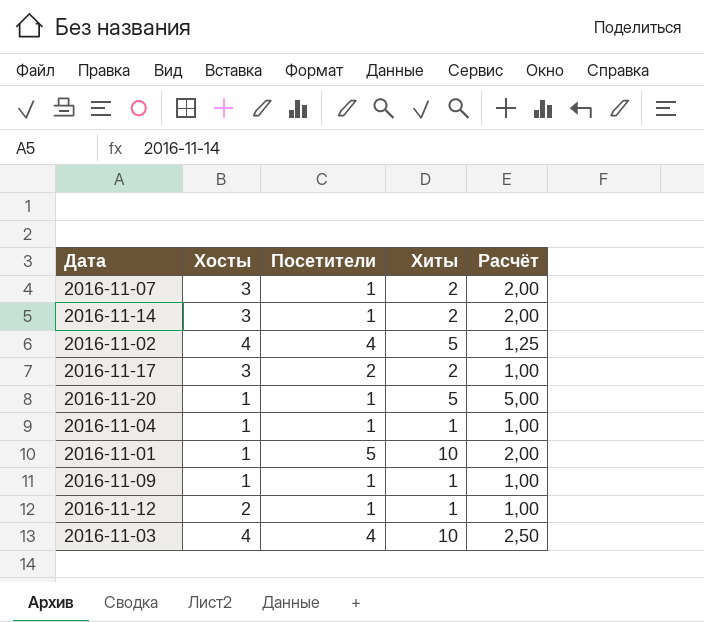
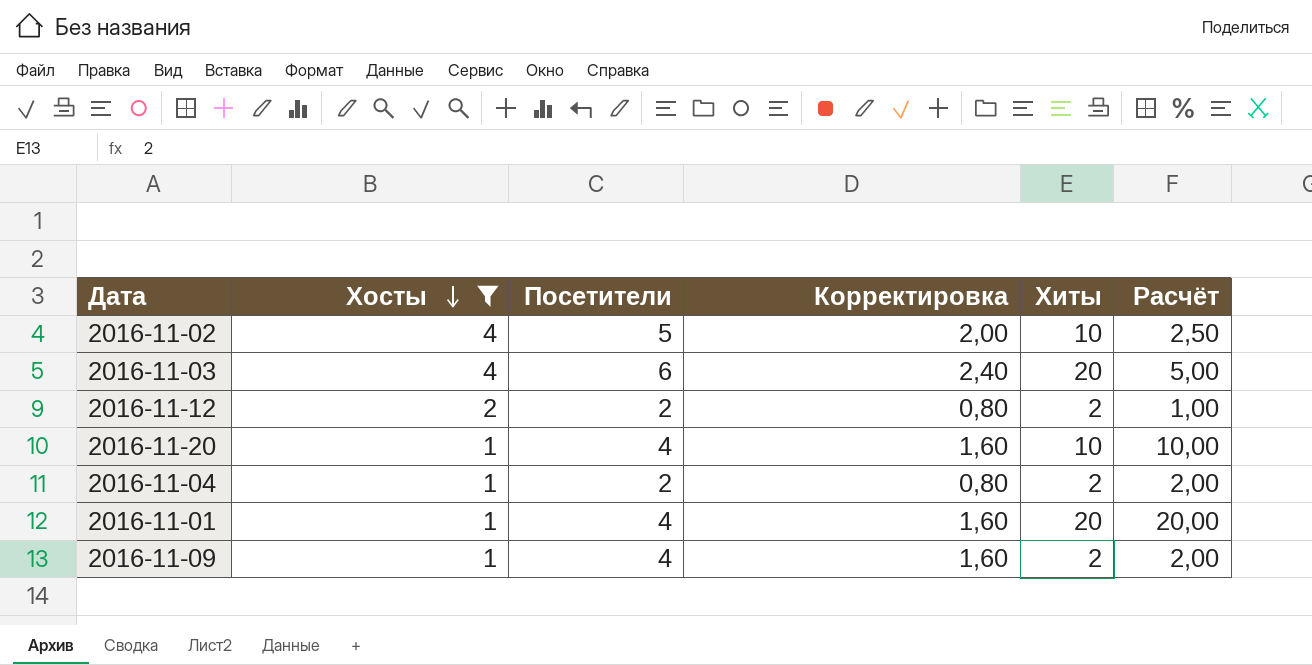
filter: none -> Хосты != 3
row order: none -> Хосты descending
column Корректировка | formula: none -> [Посетители] * 0,4
column Расчёт | formula: [Хиты] / [Посетители] -> [Хиты] / [Хосты]
2016-11-02 | Посетители: 4 -> 5
2016-11-02 | Хиты: 5 -> 10
2016-11-03 | Посетители: 4 -> 6
2016-11-03 | Хиты: 10 -> 20
2016-11-12 | Посетители: 1 -> 2
2016-11-12 | Хиты: 1 -> 2
2016-11-20 | Посетители: 1 -> 4
2016-11-20 | Хиты: 5 -> 10
2016-11-04 | Посетители: 1 -> 2
2016-11-04 | Хиты: 1 -> 2
2016-11-01 | Посетители: 5 -> 4
2016-11-01 | Хиты: 10 -> 20
2016-11-09 | Посетители: 1 -> 4
2016-11-09 | Хиты: 1 -> 2

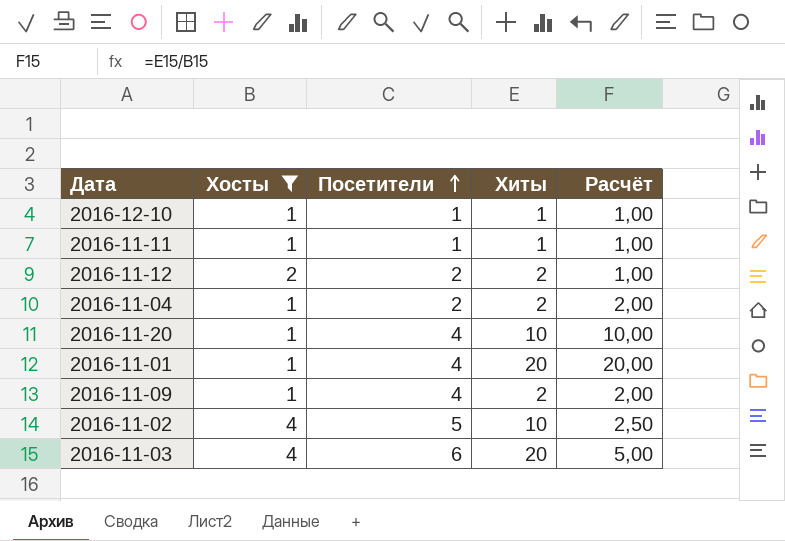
row order: Хосты descending -> Посетители ascending
column Корректировка | formula: [Посетители] * 0,4 -> none
row 2016-12-10: none -> 1 | 1 | 1 | 1,00
row 2016-11-11: none -> 1 | 1 | 1 | 1,00

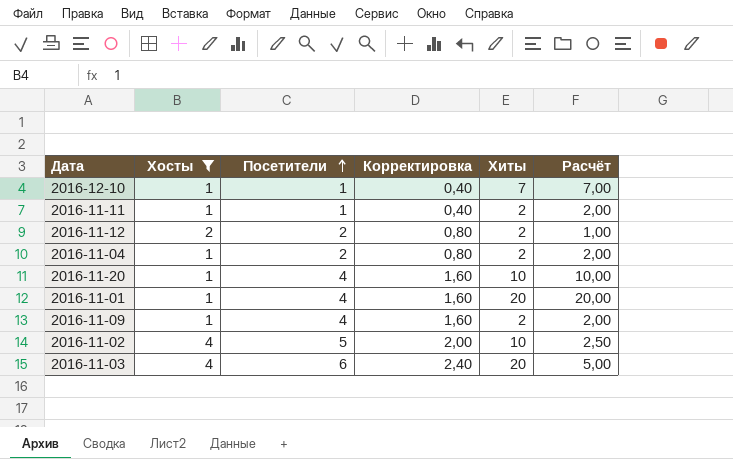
column Корректировка | formula: none -> [Посетители] * 0,4
2016-12-10 | Хиты: 1 -> 7
2016-12-10 | Расчёт: 1,00 -> 7,00
2016-11-11 | Хиты: 1 -> 2
2016-11-11 | Расчёт: 1,00 -> 2,00

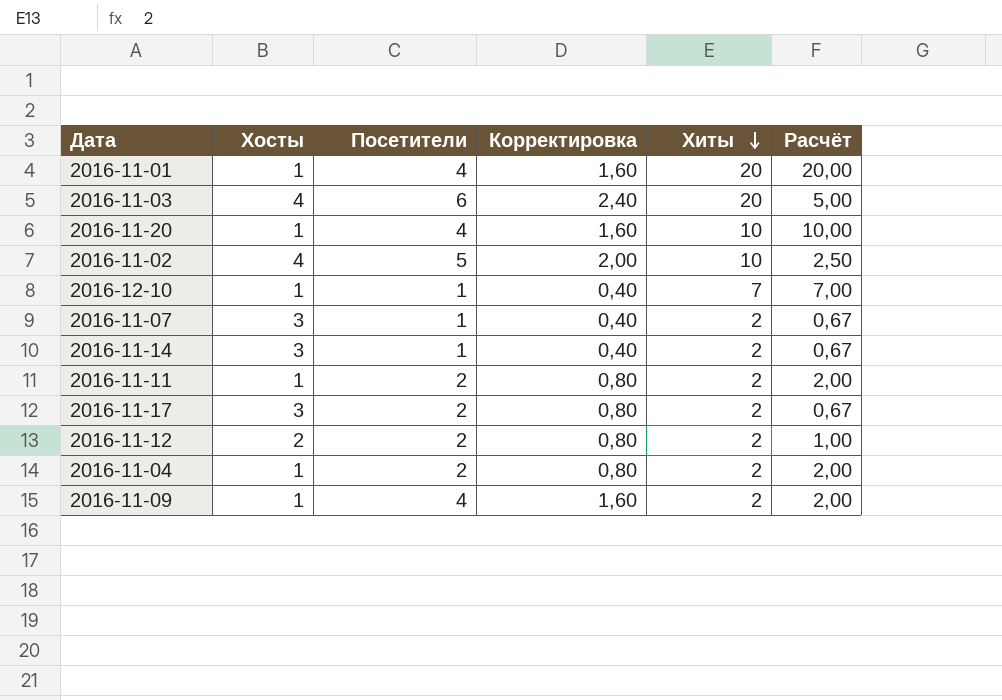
filter: Хосты != 3 -> none
row order: Посетители ascending -> Хиты descending
2016-11-11 | Посетители: 1 -> 2
2016-11-11 | Корректировка: 0,40 -> 0,80

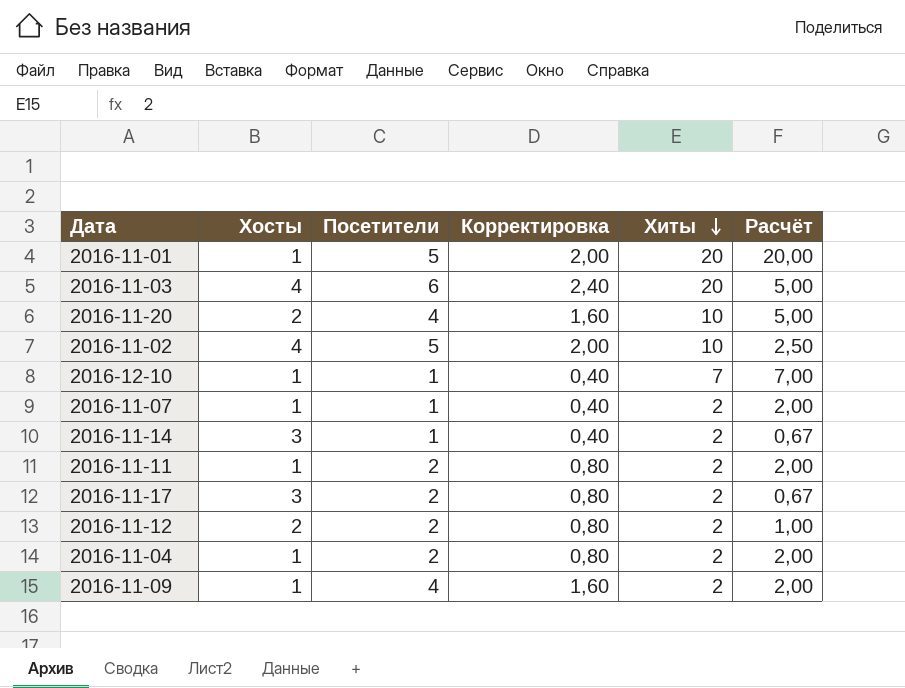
2016-11-01 | Посетители: 4 -> 5
2016-11-01 | Корректировка: 1,60 -> 2,00
2016-11-20 | Хосты: 1 -> 2
2016-11-20 | Расчёт: 10,00 -> 5,00
2016-11-07 | Хосты: 3 -> 1
2016-11-07 | Расчёт: 0,67 -> 2,00

